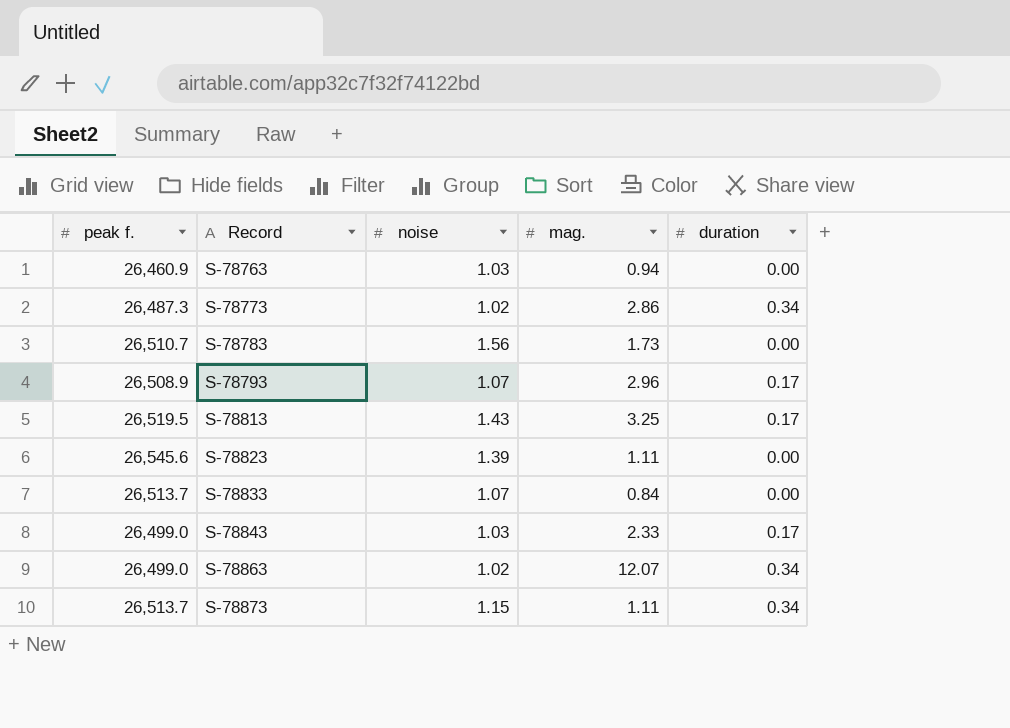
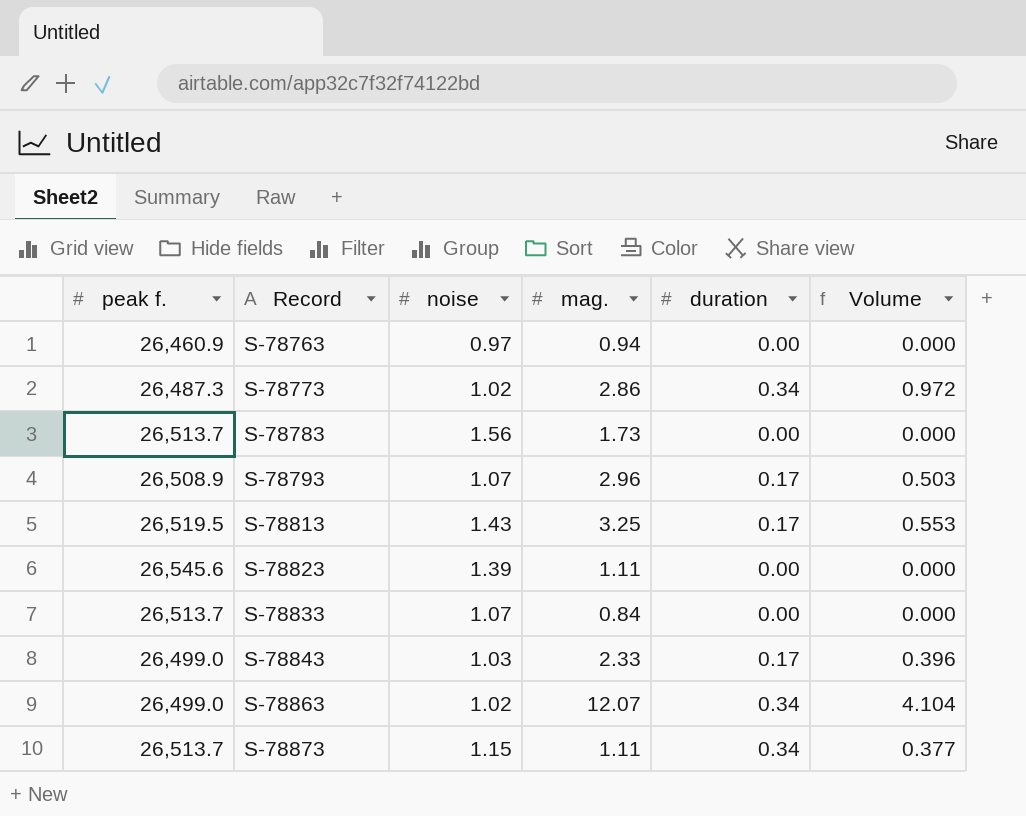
column Volume | formula: none -> [mag.] * [duration]
S-78763 | noise: 1.03 -> 0.97
S-78783 | peak f.: 26,510.7 -> 26,513.7

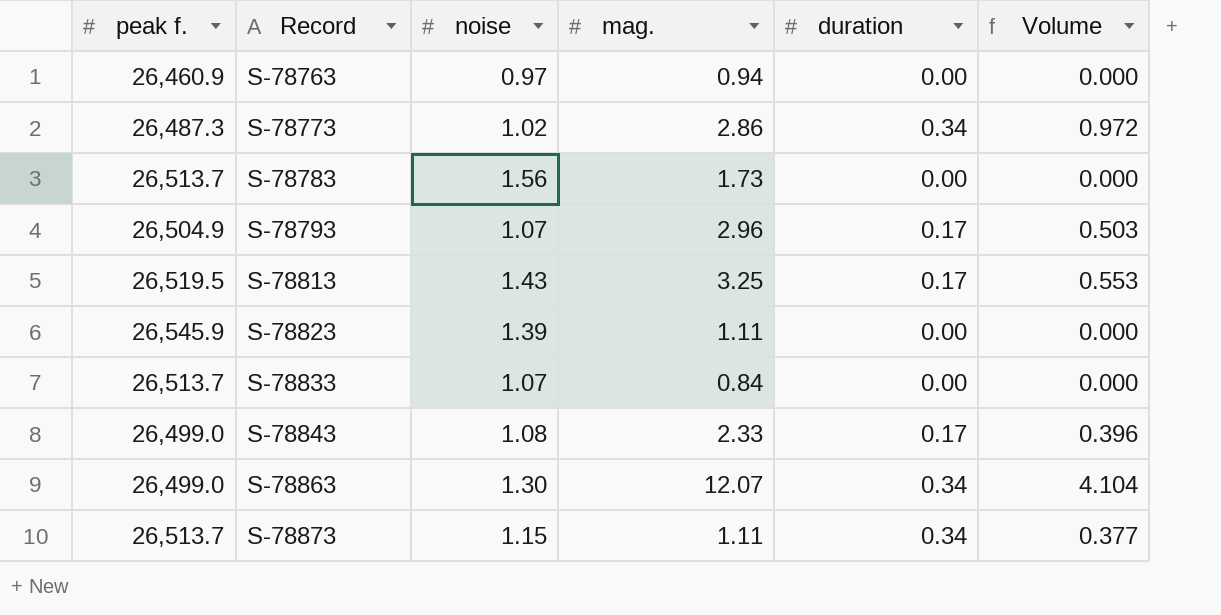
S-78793 | peak f.: 26,508.9 -> 26,504.9
S-78823 | peak f.: 26,545.6 -> 26,545.9
S-78843 | noise: 1.03 -> 1.08
S-78863 | noise: 1.02 -> 1.30

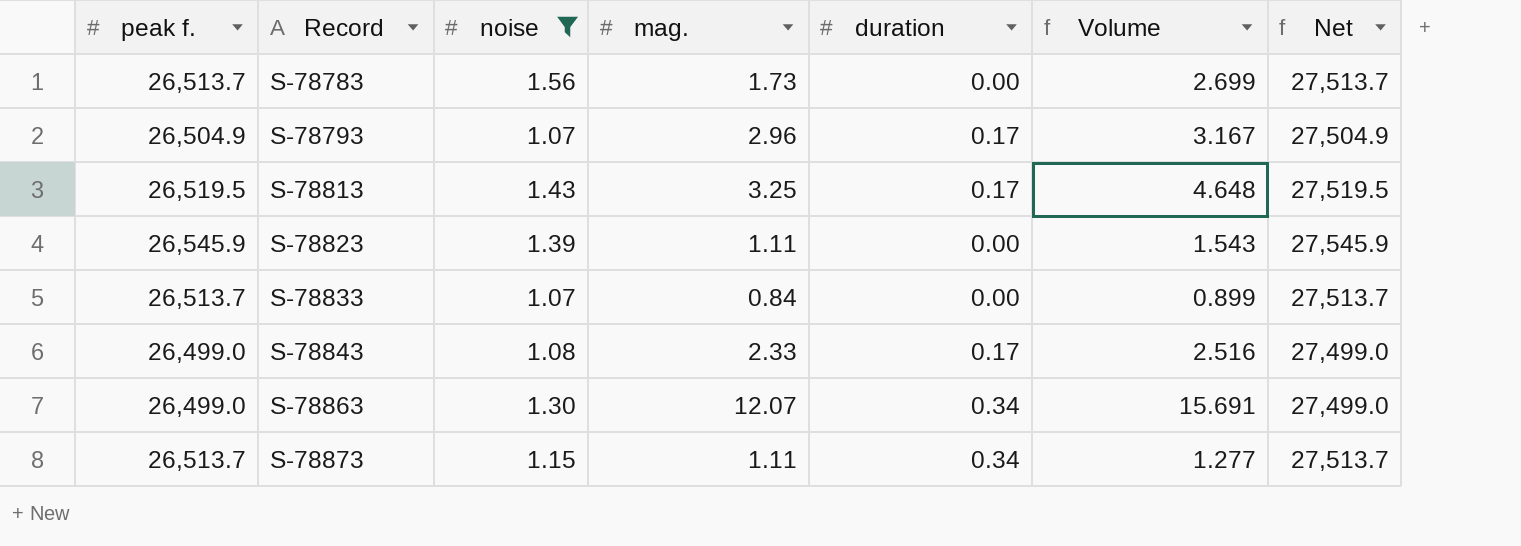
filter: none -> noise >= 1.07
column Volume | formula: [mag.] * [duration] -> [noise] * [mag.]
column Net | formula: none -> [peak f.] + 1000

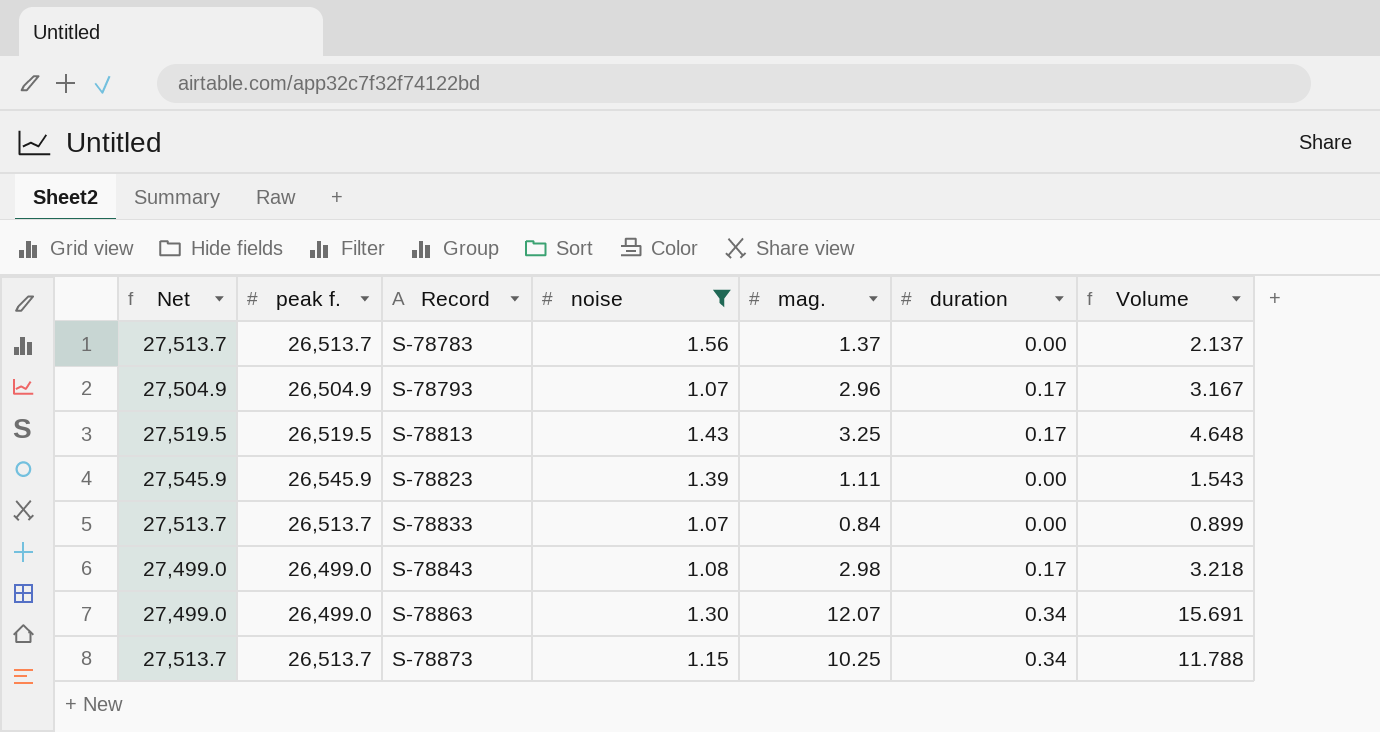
column Net | position: 7 -> 1
S-78783 | mag.: 1.73 -> 1.37
S-78783 | Volume: 2.699 -> 2.137
S-78843 | mag.: 2.33 -> 2.98
S-78843 | Volume: 2.516 -> 3.218
S-78873 | mag.: 1.11 -> 10.25
S-78873 | Volume: 1.277 -> 11.788

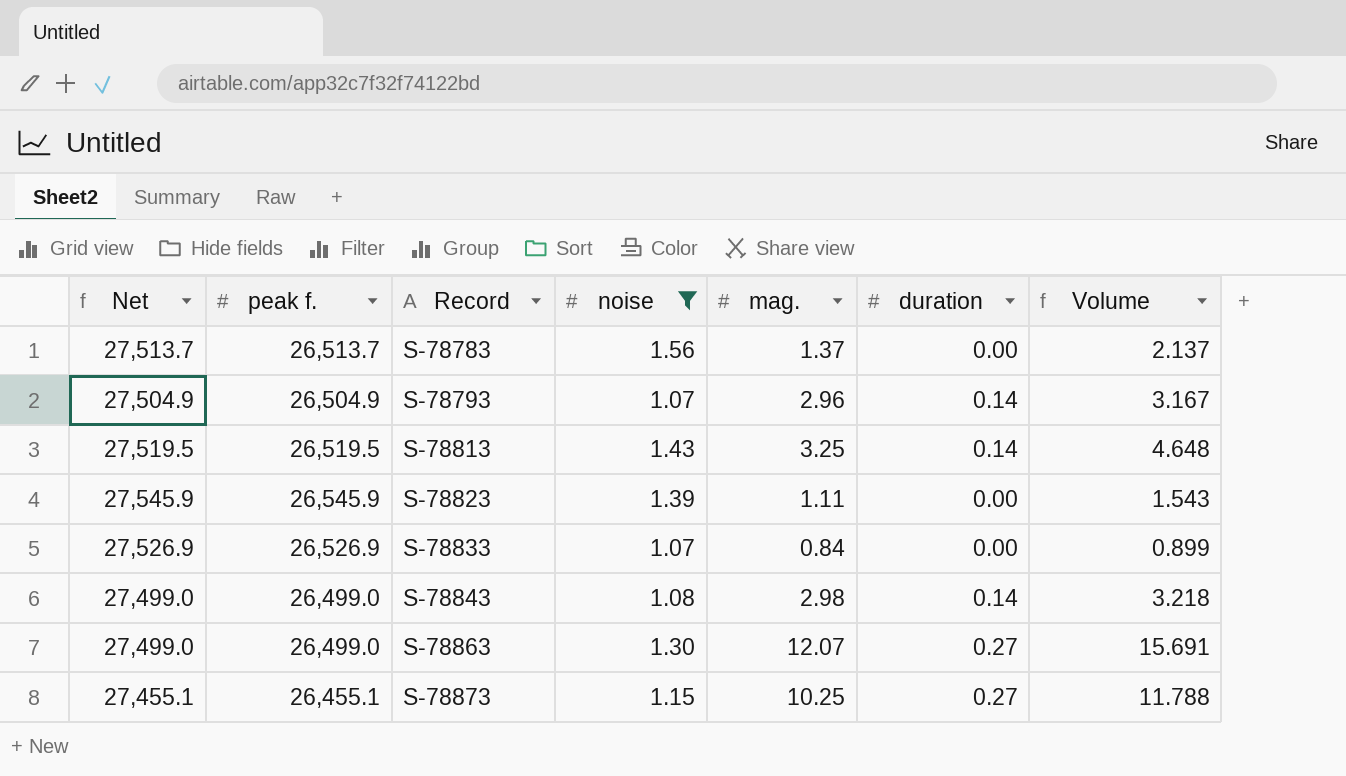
S-78793 | duration: 0.17 -> 0.14
S-78813 | duration: 0.17 -> 0.14
S-78833 | Net: 27,513.7 -> 27,526.9
S-78833 | peak f.: 26,513.7 -> 26,526.9
S-78843 | duration: 0.17 -> 0.14
S-78863 | duration: 0.34 -> 0.27
S-78873 | Net: 27,513.7 -> 27,455.1
S-78873 | peak f.: 26,513.7 -> 26,455.1
S-78873 | duration: 0.34 -> 0.27

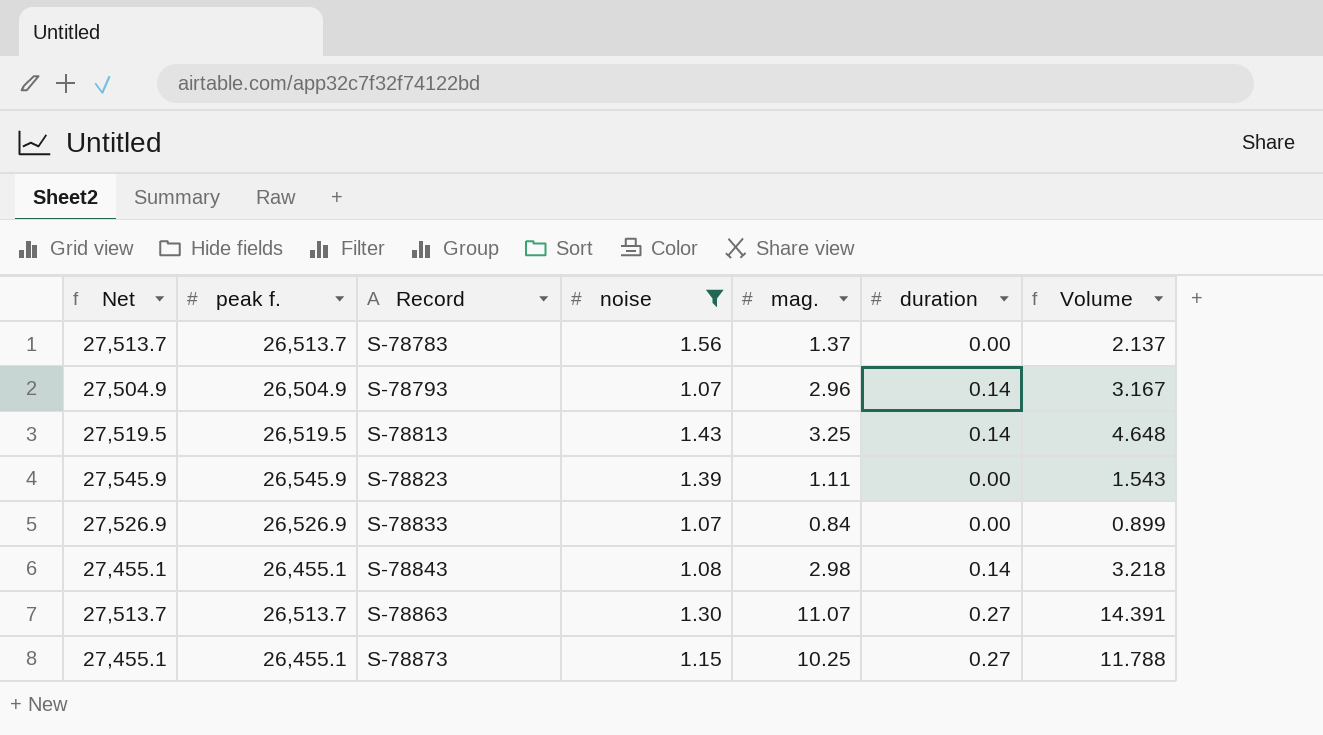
S-78843 | Net: 27,499.0 -> 27,455.1
S-78843 | peak f.: 26,499.0 -> 26,455.1
S-78863 | Net: 27,499.0 -> 27,513.7
S-78863 | peak f.: 26,499.0 -> 26,513.7
S-78863 | mag.: 12.07 -> 11.07
S-78863 | Volume: 15.691 -> 14.391

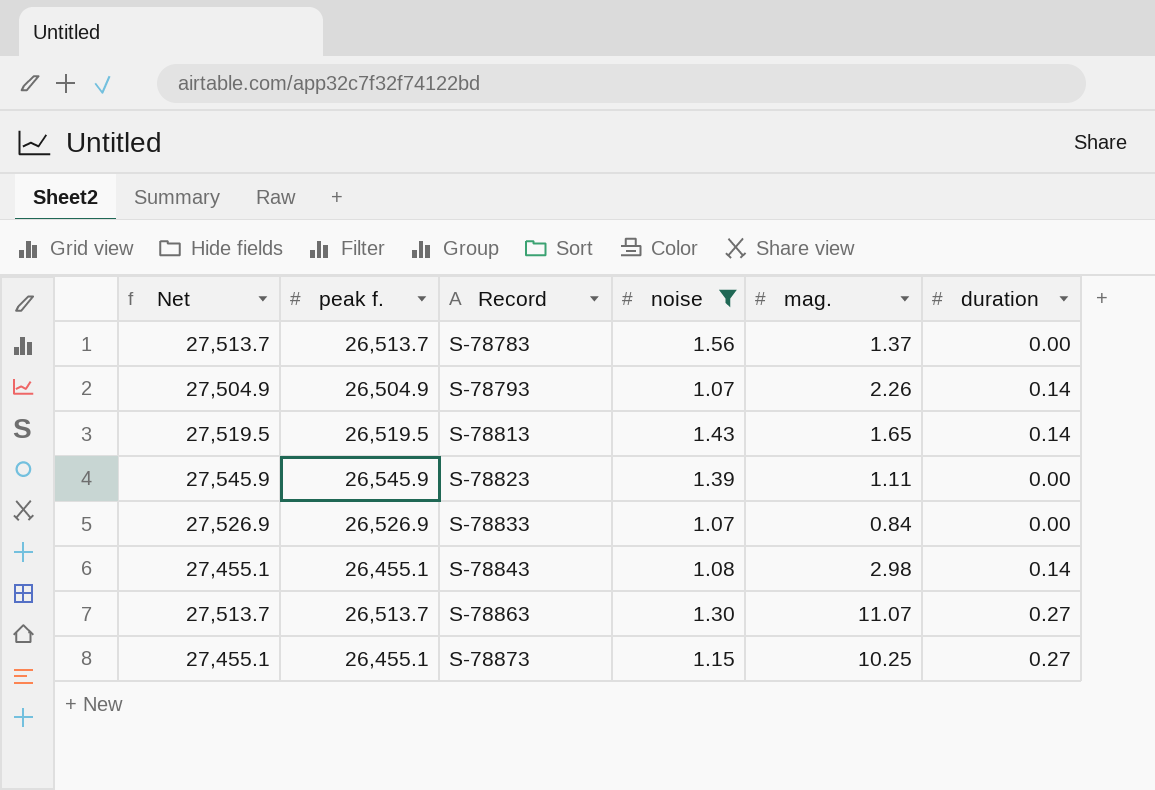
column Volume | formula: [noise] * [mag.] -> none
S-78793 | mag.: 2.96 -> 2.26
S-78813 | mag.: 3.25 -> 1.65

